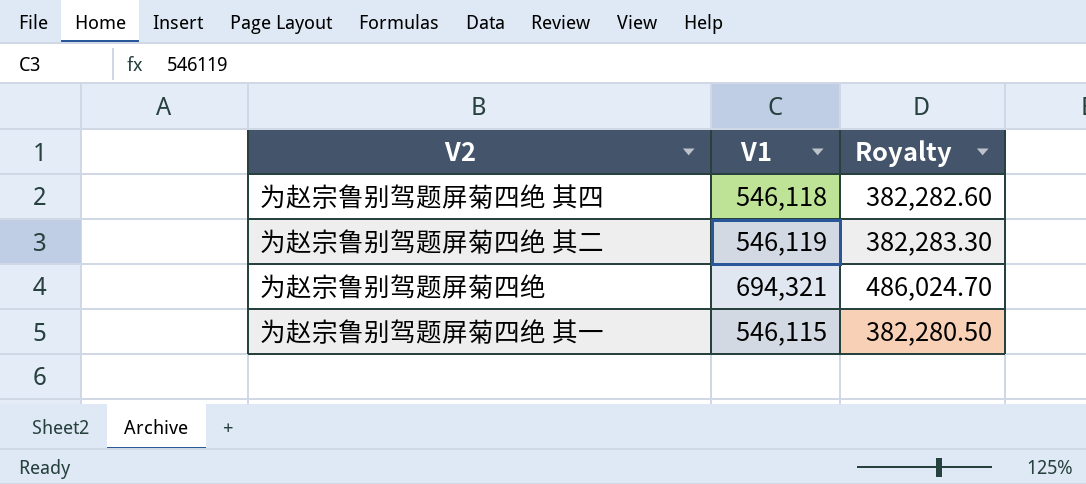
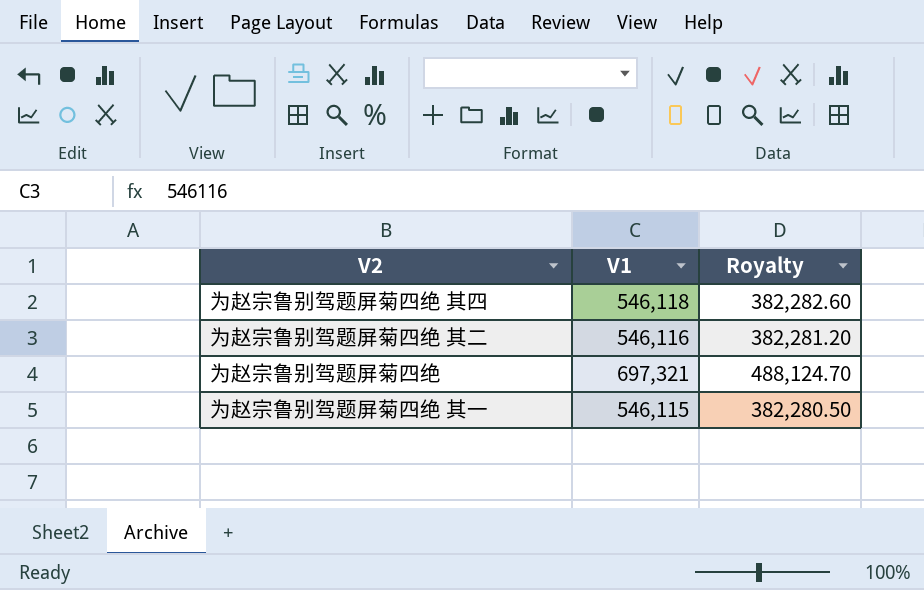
为赵宗鲁别驾题屏菊四绝 其二 | V1: 546,119 -> 546,116
为赵宗鲁别驾题屏菊四绝 其二 | Royalty: 382,283.30 -> 382,281.20
为赵宗鲁别驾题屏菊四绝 | V1: 694,321 -> 697,321
为赵宗鲁别驾题屏菊四绝 | Royalty: 486,024.70 -> 488,124.70

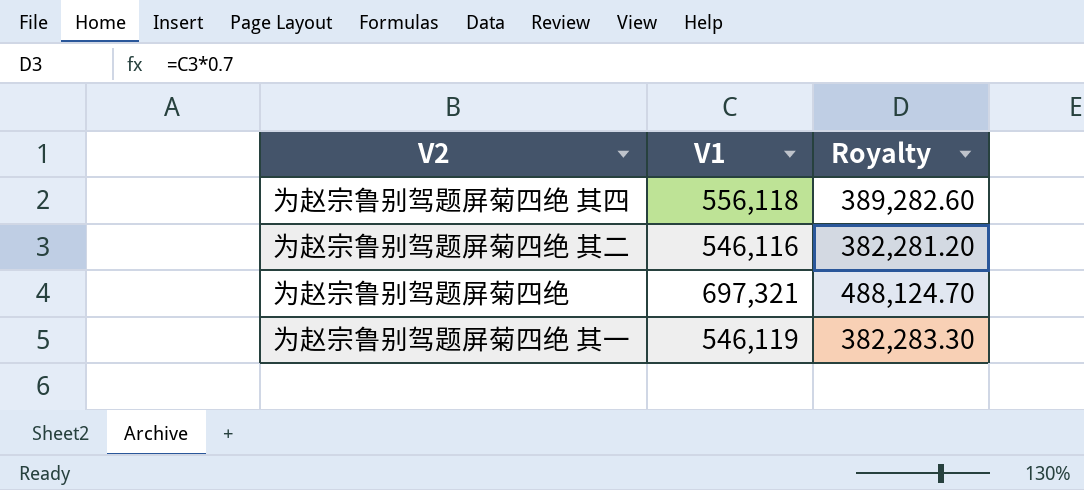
为赵宗鲁别驾题屏菊四绝 其四 | V1: 546,118 -> 556,118
为赵宗鲁别驾题屏菊四绝 其四 | Royalty: 382,282.60 -> 389,282.60
为赵宗鲁别驾题屏菊四绝 其一 | V1: 546,115 -> 546,119
为赵宗鲁别驾题屏菊四绝 其一 | Royalty: 382,280.50 -> 382,283.30

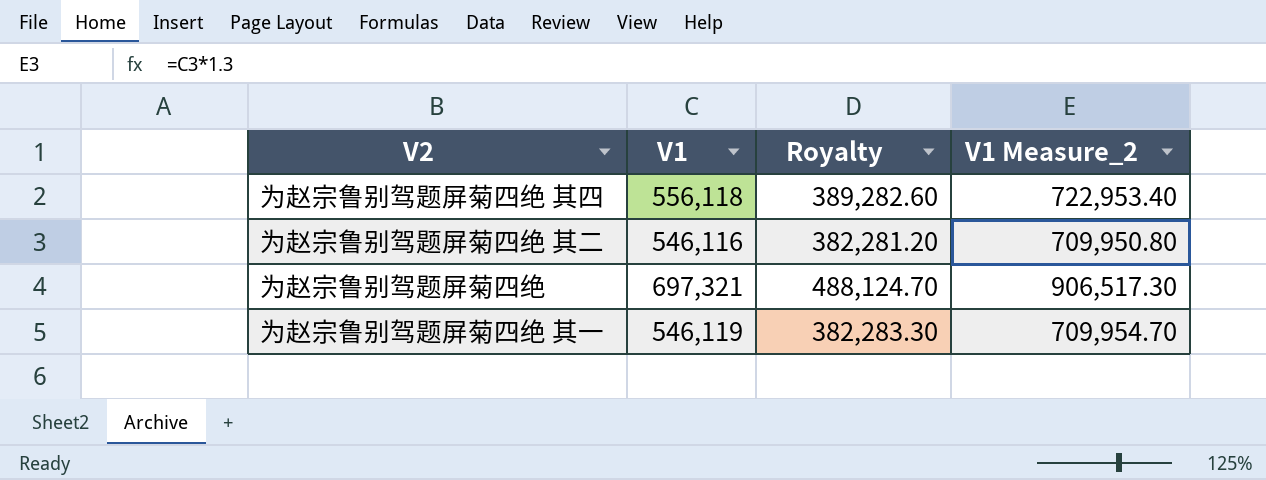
column V1 Measure_2 | formula: none -> [V1] * 1.3

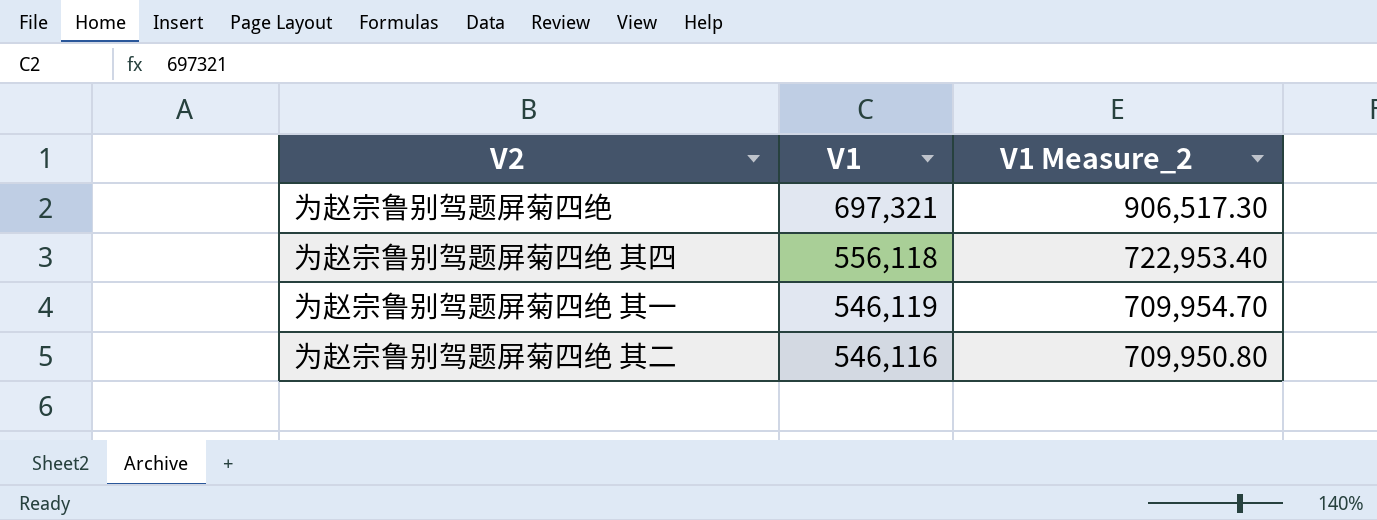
row order: none -> V1 descending
column Royalty | formula: [V1] * 0.7 -> none

